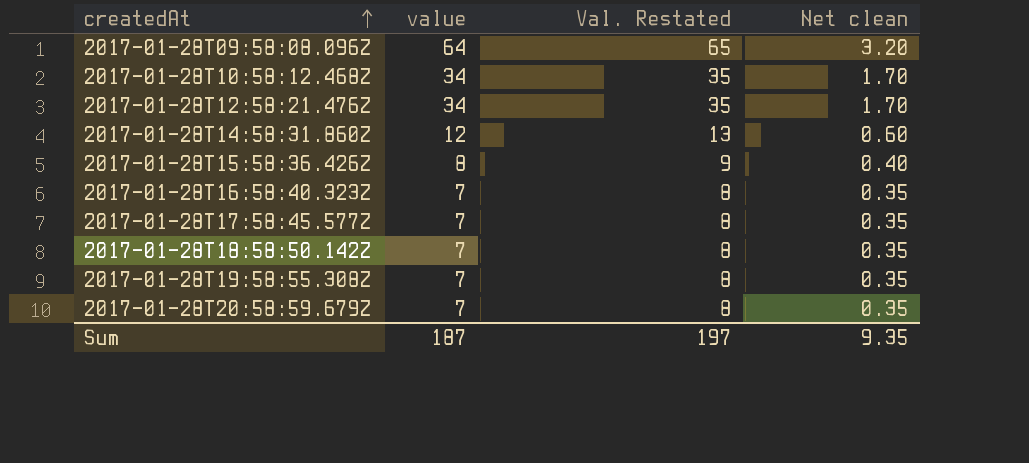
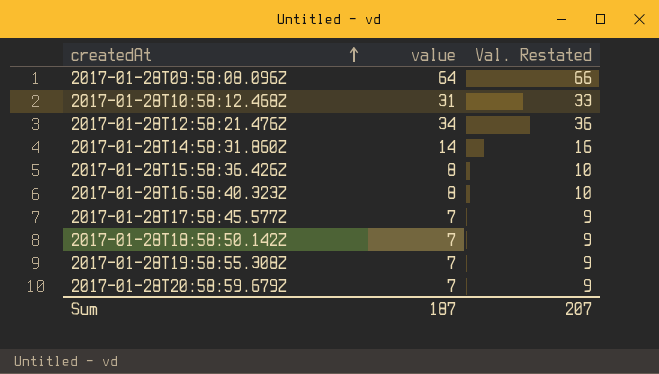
column Net clean | formula: [value] * 0.05 -> none
column Val. Restated | formula: [value] + 1 -> [value] + 2
2017-01-28T10:58:12.468Z | value: 34 -> 31
2017-01-28T14:58:31.860Z | value: 12 -> 14
2017-01-28T16:58:40.323Z | value: 7 -> 8
Sum | Val. Restated: 197 -> 207

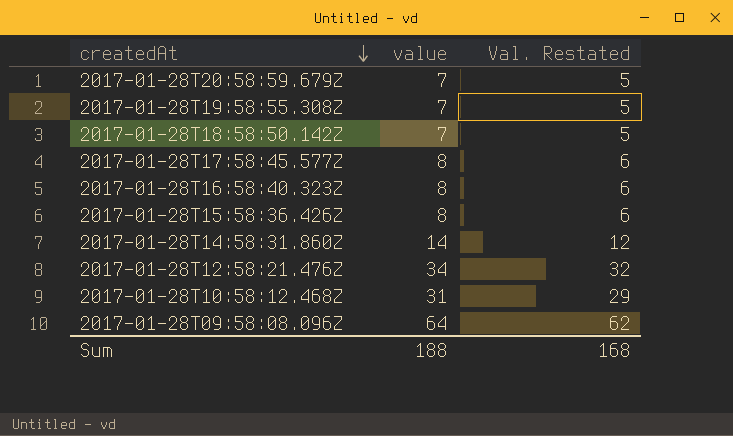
row order: createdAt ascending -> createdAt descending
column Val. Restated | formula: [value] + 2 -> [value] - 2
2017-01-28T17:58:45.577Z | value: 7 -> 8
Sum | value: 187 -> 188
Sum | Val. Restated: 207 -> 168

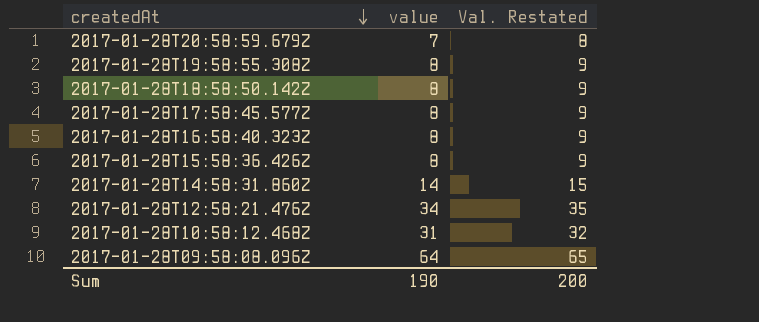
column Val. Restated | formula: [value] - 2 -> [value] + 1
2017-01-28T19:58:55.308Z | value: 7 -> 8
2017-01-28T18:58:50.142Z | value: 7 -> 8
Sum | value: 188 -> 190
Sum | Val. Restated: 168 -> 200

